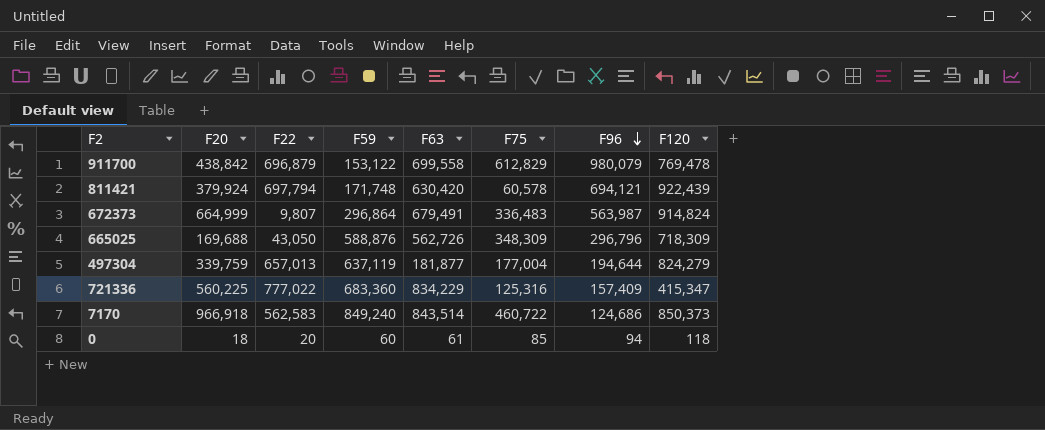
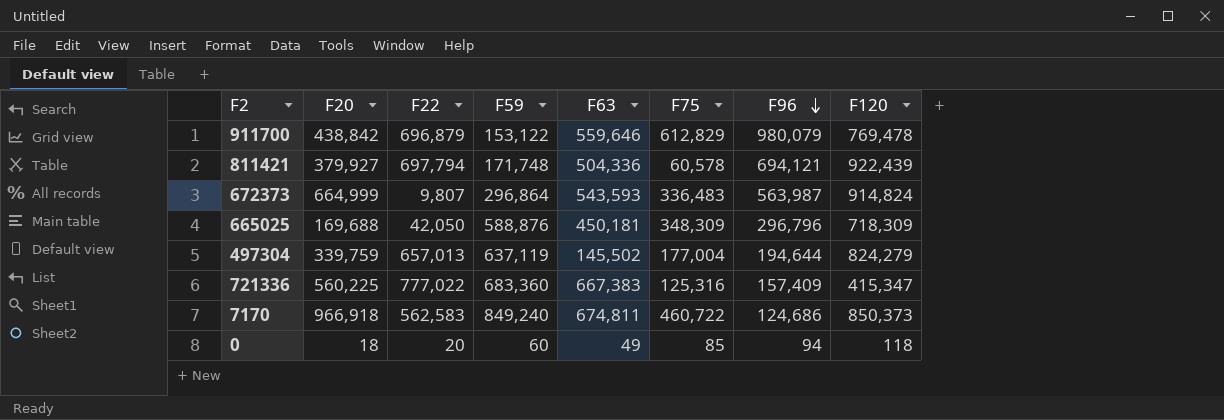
911700 | F63: 699,558 -> 559,646
811421 | F20: 379,924 -> 379,927
811421 | F63: 630,420 -> 504,336
672373 | F63: 679,491 -> 543,593
665025 | F22: 43,050 -> 42,050
665025 | F63: 562,726 -> 450,181
497304 | F63: 181,877 -> 145,502
721336 | F63: 834,229 -> 667,383
7170 | F63: 843,514 -> 674,811
0 | F63: 61 -> 49

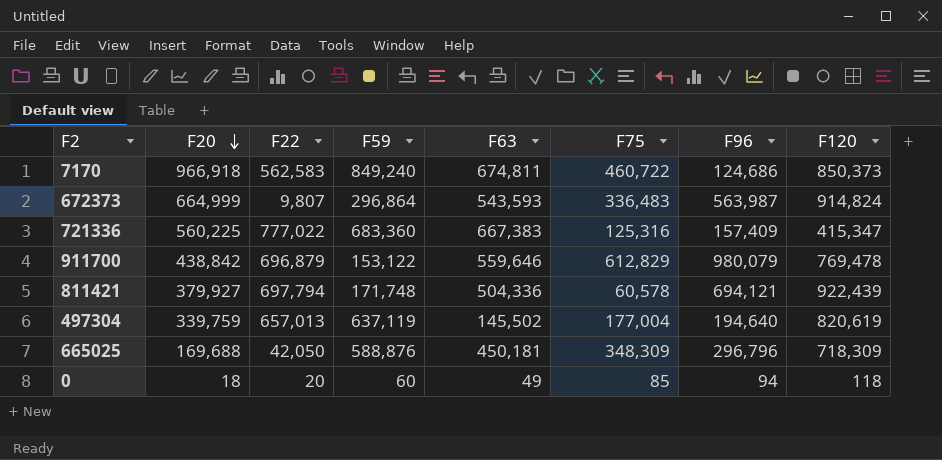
row order: F96 descending -> F20 descending
497304 | F96: 194,644 -> 194,640
497304 | F120: 824,279 -> 820,619

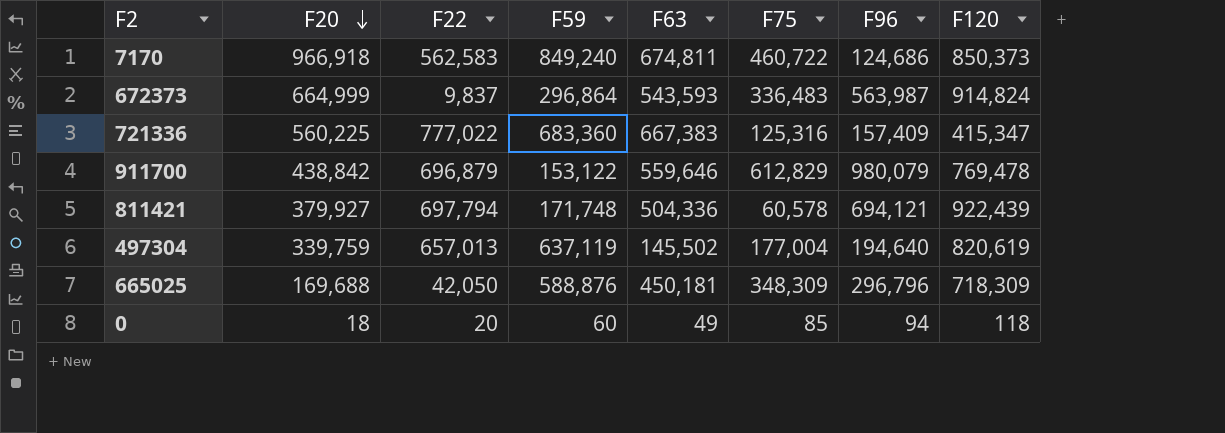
672373 | F22: 9,807 -> 9,837

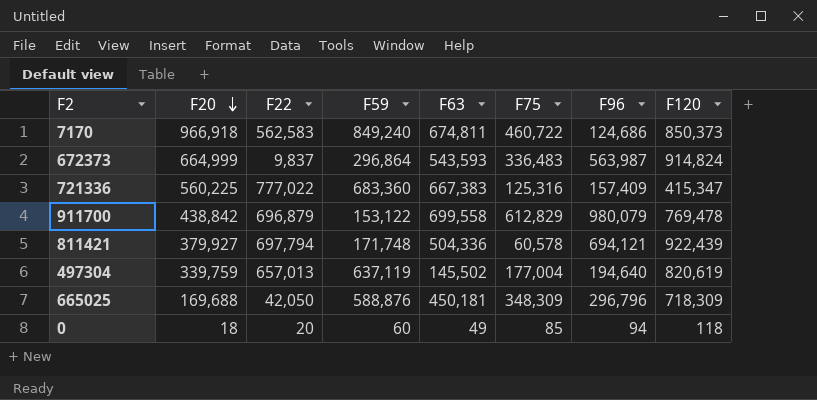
911700 | F63: 559,646 -> 699,558

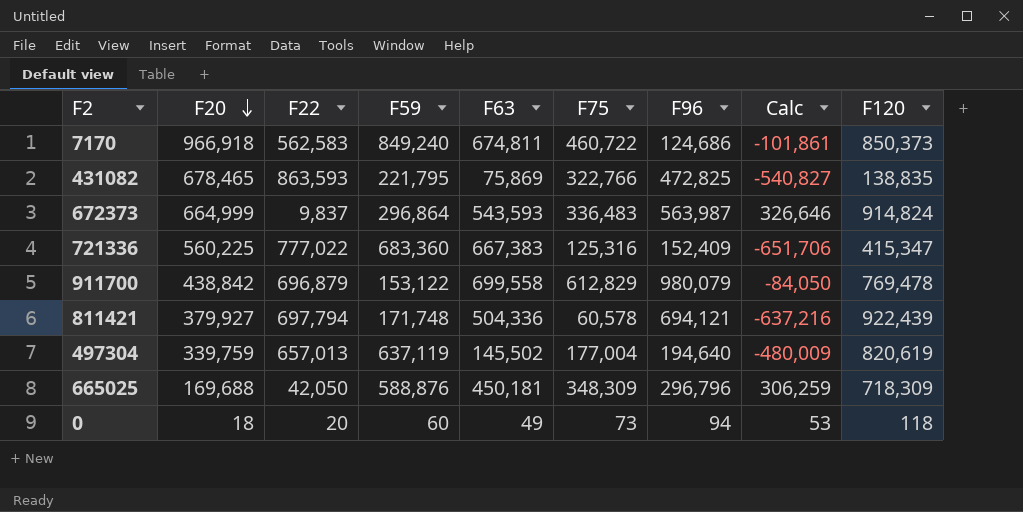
column Calc | formula: none -> [F75] - [F22]
row 431082: none -> 678,465 | 863,593 | 221,795 | 75,869 | 322,766 | 472,825 | -540,827 | 138,835
721336 | F96: 157,409 -> 152,409
0 | F75: 85 -> 73

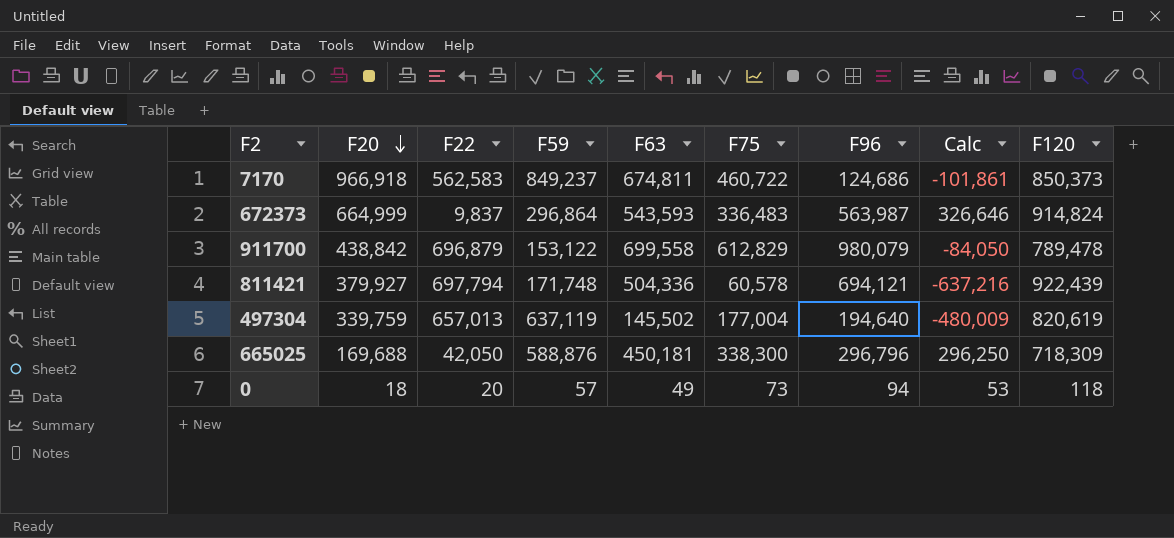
row 431082: 678,465 | 863,593 | 221,795 | 75,869 | 322,766 | 472,825 | -540,827 | 138,835 -> none
row 721336: 560,225 | 777,022 | 683,360 | 667,383 | 125,316 | 152,409 | -651,706 | 415,347 -> none
7170 | F59: 849,240 -> 849,237
911700 | F120: 769,478 -> 789,478
665025 | F75: 348,309 -> 338,300
665025 | Calc: 306,259 -> 296,250
0 | F59: 60 -> 57

